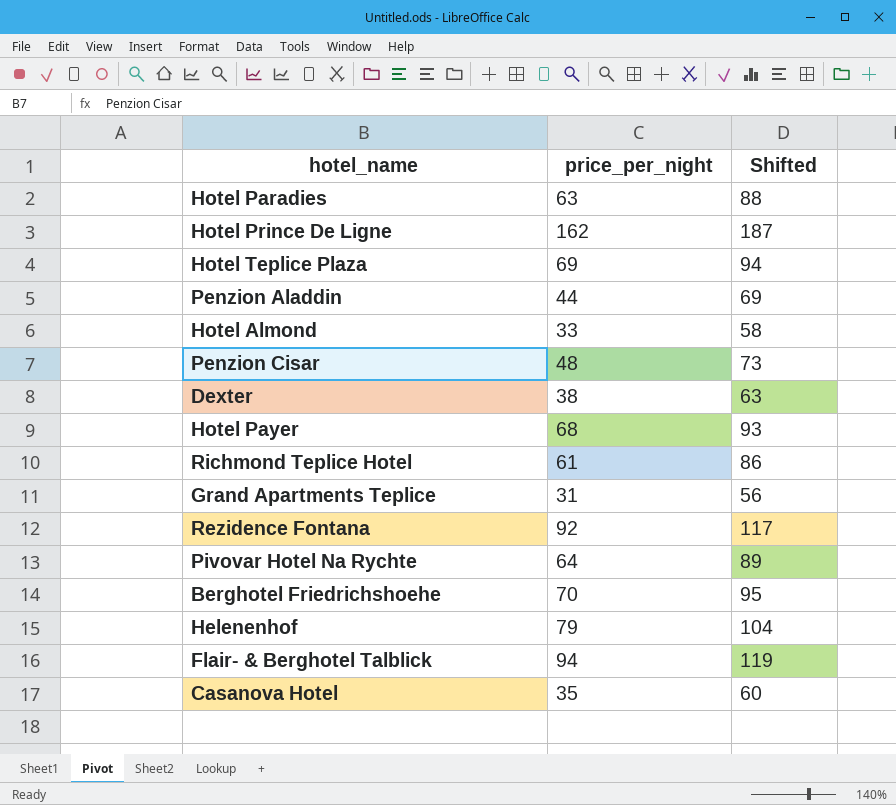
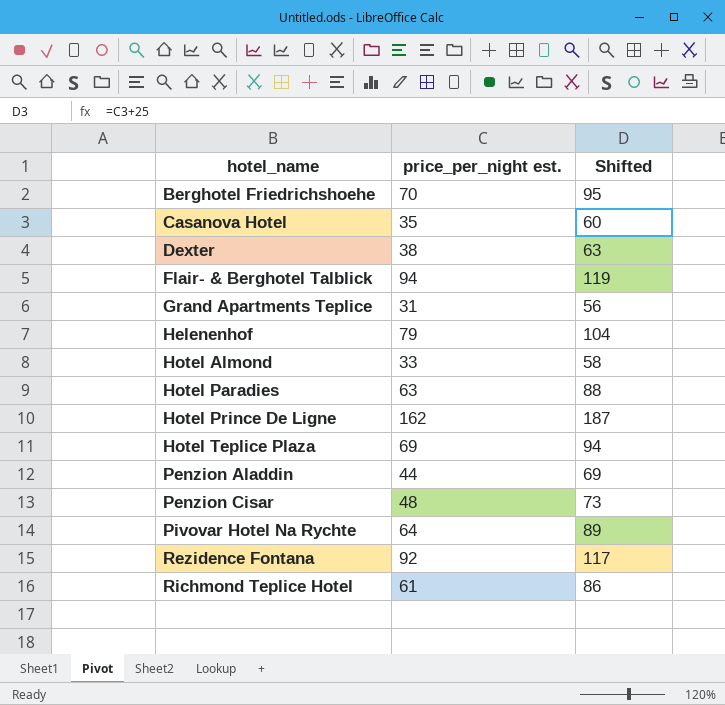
row order: none -> hotel_name ascending
column name: price_per_night -> price_per_night est.
row Hotel Payer: 68 | 93 -> none

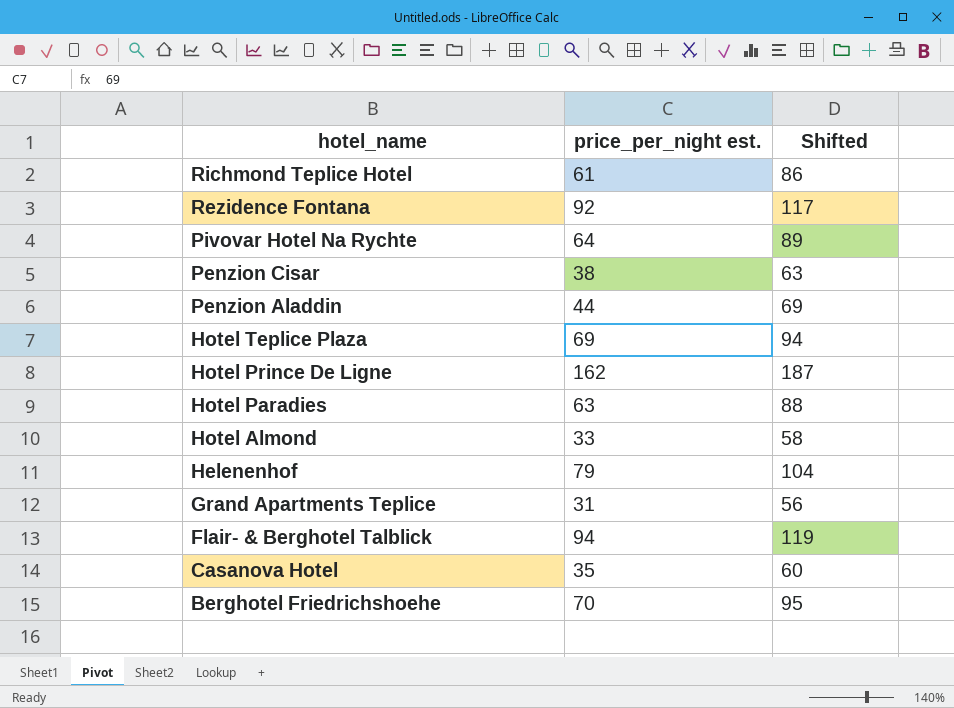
row order: hotel_name ascending -> hotel_name descending
row Dexter: 38 | 63 -> none
Penzion Cisar | price_per_night est.: 48 -> 38
Penzion Cisar | Shifted: 73 -> 63

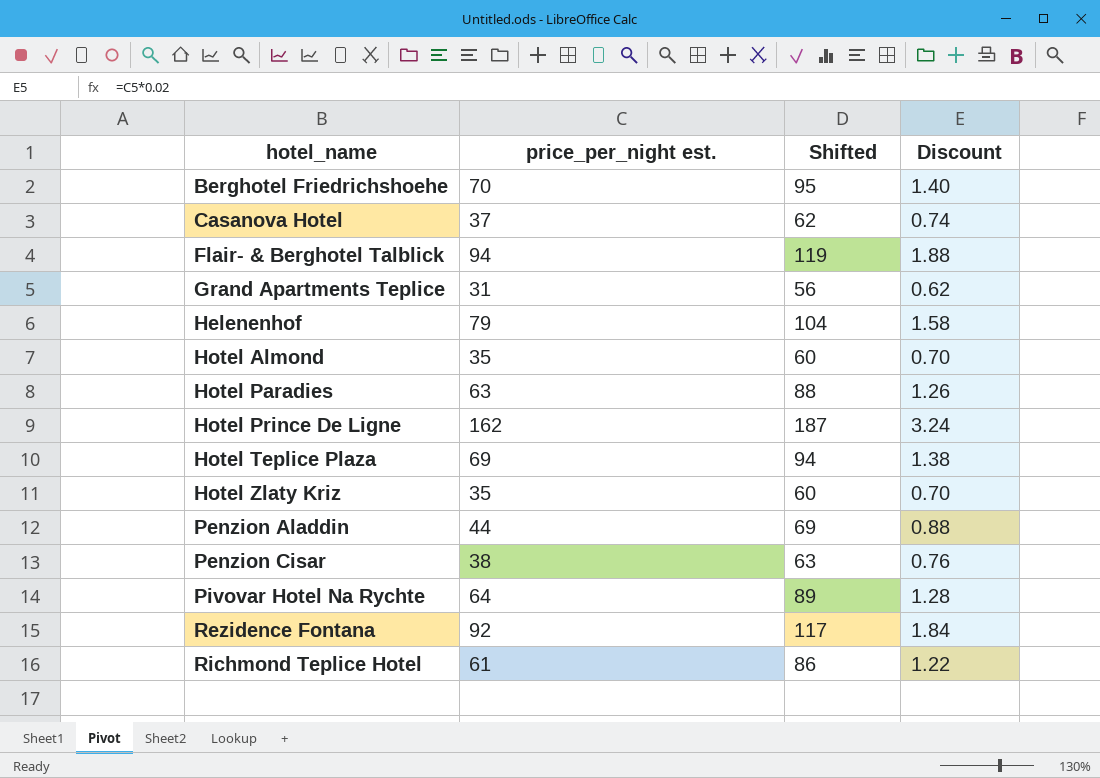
row order: hotel_name descending -> hotel_name ascending
column Discount | formula: none -> [price_per_night est.] * 0.02
Casanova Hotel | price_per_night est.: 35 -> 37
Casanova Hotel | Shifted: 60 -> 62
Hotel Almond | price_per_night est.: 33 -> 35
Hotel Almond | Shifted: 58 -> 60
row Hotel Zlaty Kriz: none -> 35 | 60 | 0.70

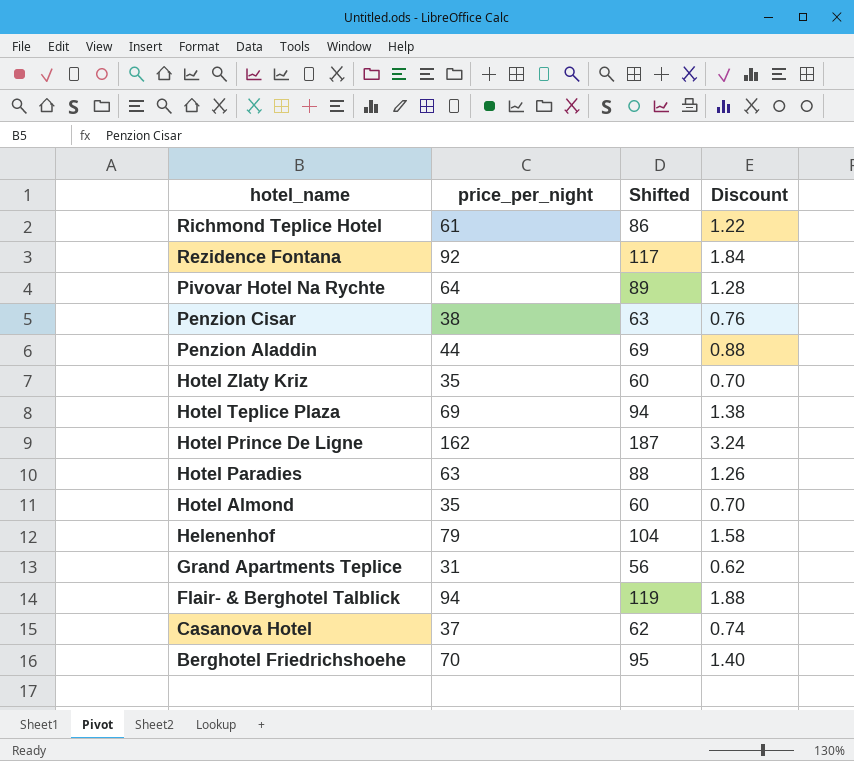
row order: hotel_name ascending -> hotel_name descending
column name: price_per_night est. -> price_per_night

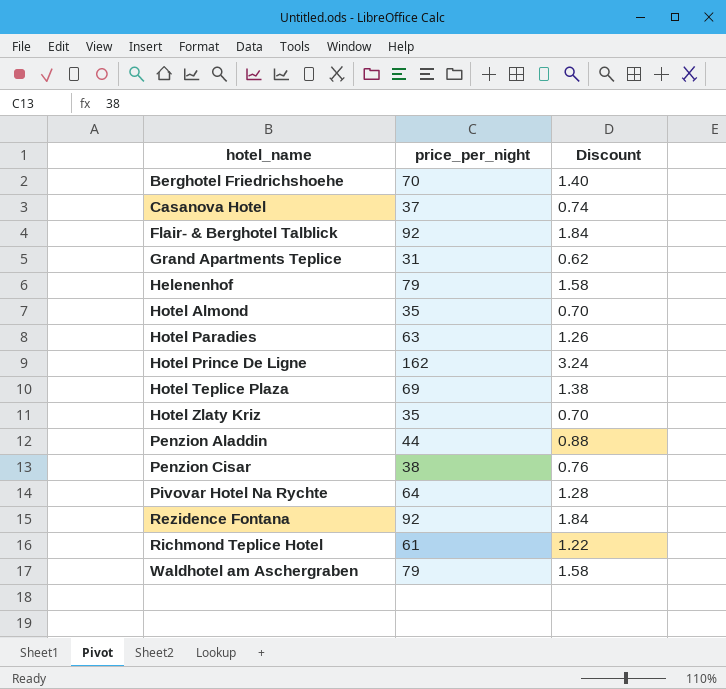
row order: hotel_name descending -> hotel_name ascending
column Shifted | formula: [price_per_night] + 25 -> none
Flair- & Berghotel Talblick | price_per_night: 94 -> 92
Flair- & Berghotel Talblick | Discount: 1.88 -> 1.84
row Waldhotel am Aschergraben: none -> 79 | 1.58

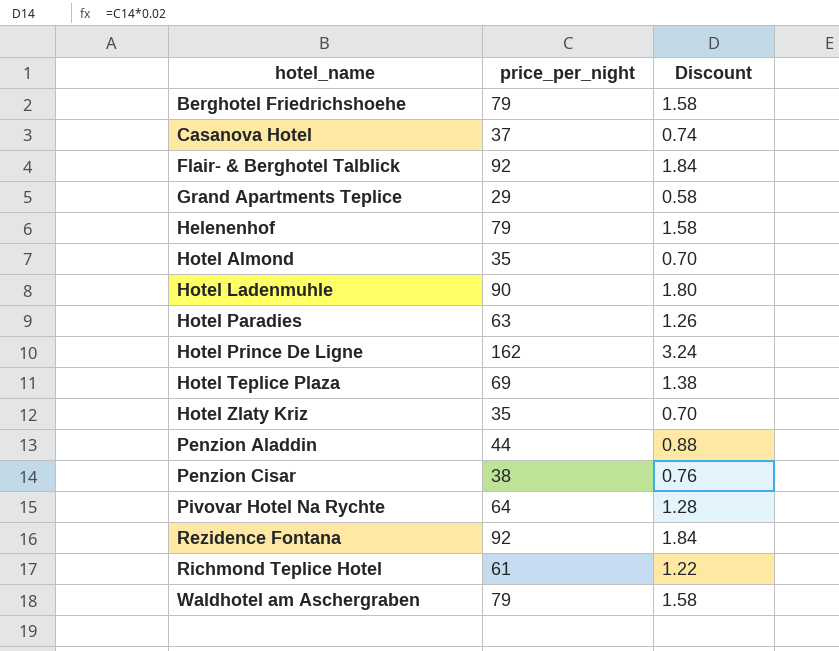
Berghotel Friedrichshoehe | price_per_night: 70 -> 79
Berghotel Friedrichshoehe | Discount: 1.40 -> 1.58
Grand Apartments Teplice | price_per_night: 31 -> 29
Grand Apartments Teplice | Discount: 0.62 -> 0.58
row Hotel Ladenmuhle: none -> 90 | 1.80

